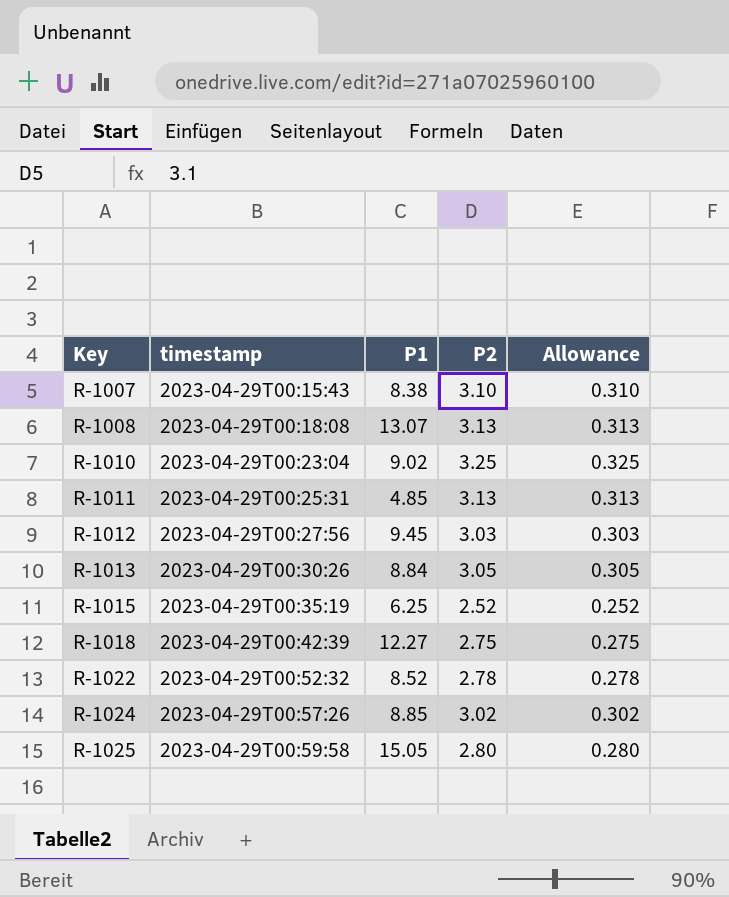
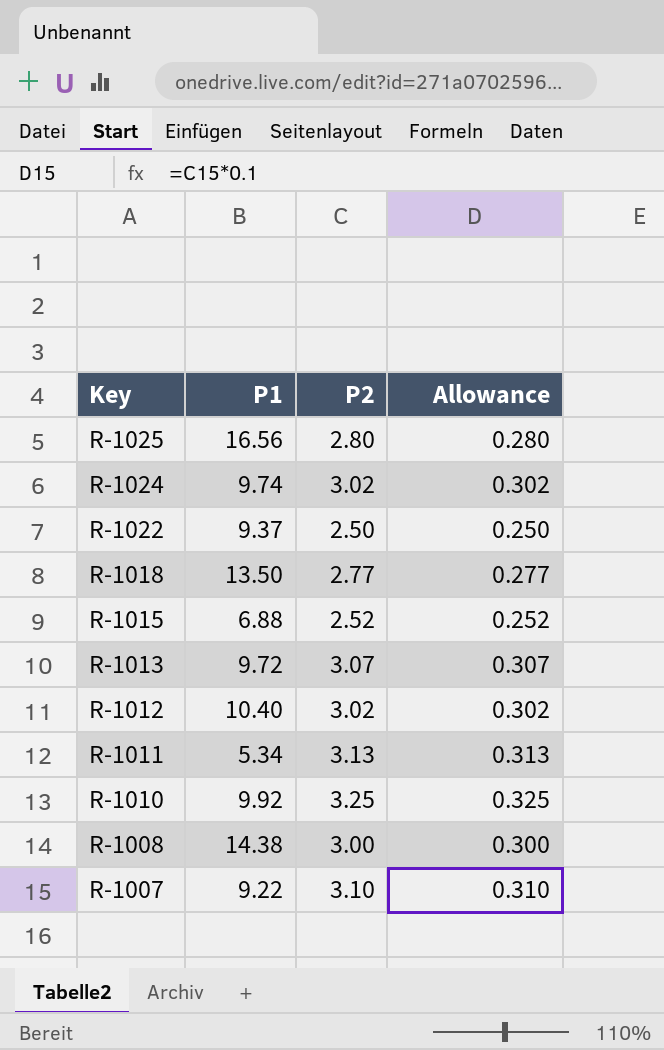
row order: Key ascending -> Key descending
column timestamp | position: 2 -> none
R-1025 | P1: 15.05 -> 16.56
R-1024 | P1: 8.85 -> 9.74
R-1022 | P1: 8.52 -> 9.37
R-1022 | P2: 2.78 -> 2.50
R-1022 | Allowance: 0.278 -> 0.250
R-1018 | P1: 12.27 -> 13.50
R-1018 | P2: 2.75 -> 2.77
R-1018 | Allowance: 0.275 -> 0.277
R-1015 | P1: 6.25 -> 6.88
R-1013 | P1: 8.84 -> 9.72
R-1013 | P2: 3.05 -> 3.07
R-1013 | Allowance: 0.305 -> 0.307
R-1012 | P1: 9.45 -> 10.40
R-1012 | P2: 3.03 -> 3.02
R-1012 | Allowance: 0.303 -> 0.302
R-1011 | P1: 4.85 -> 5.34
R-1010 | P1: 9.02 -> 9.92
R-1008 | P1: 13.07 -> 14.38
R-1008 | P2: 3.13 -> 3.00
R-1008 | Allowance: 0.313 -> 0.300
R-1007 | P1: 8.38 -> 9.22

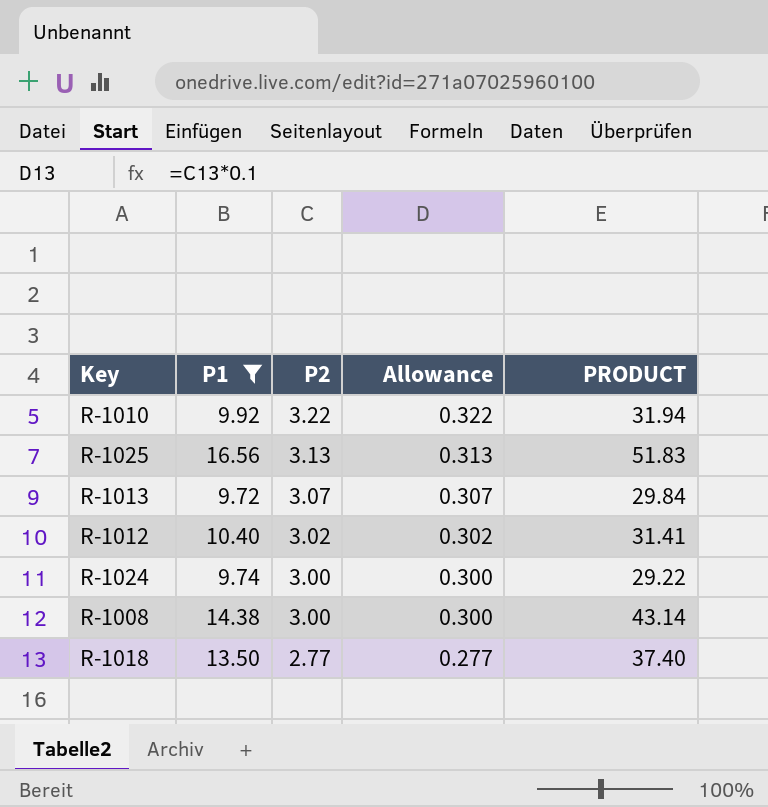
filter: none -> P1 >= 9.72
row order: Key descending -> P2 descending
column PRODUCT | formula: none -> [P1] * [P2]
R-1010 | P2: 3.25 -> 3.22
R-1010 | Allowance: 0.325 -> 0.322
R-1025 | P2: 2.80 -> 3.13
R-1025 | Allowance: 0.280 -> 0.313
R-1024 | P2: 3.02 -> 3.00
R-1024 | Allowance: 0.302 -> 0.300

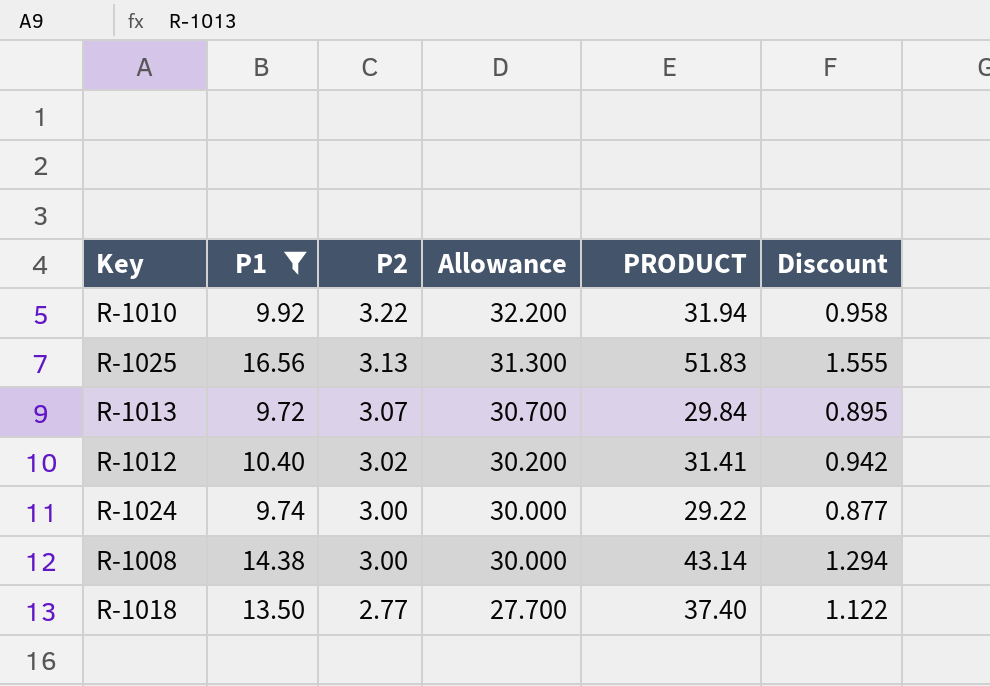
column Allowance | formula: [P2] * 0.1 -> [P2] * 10
column Discount | formula: none -> [PRODUCT] * 0.03

